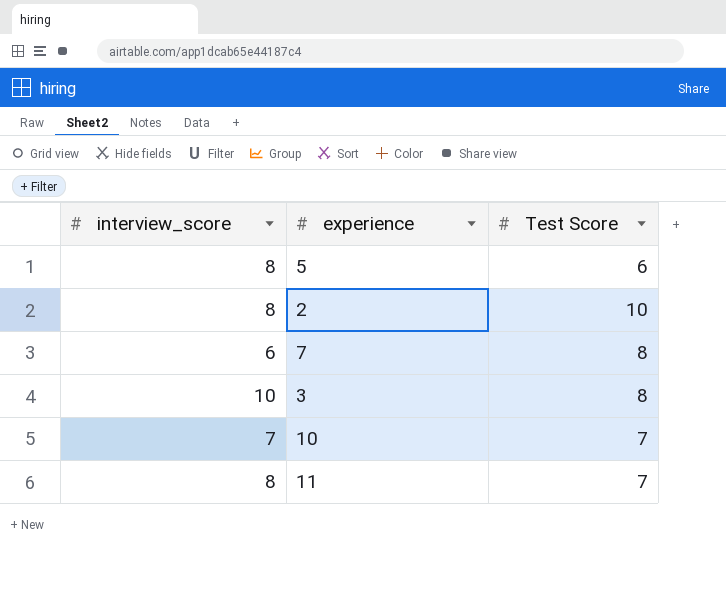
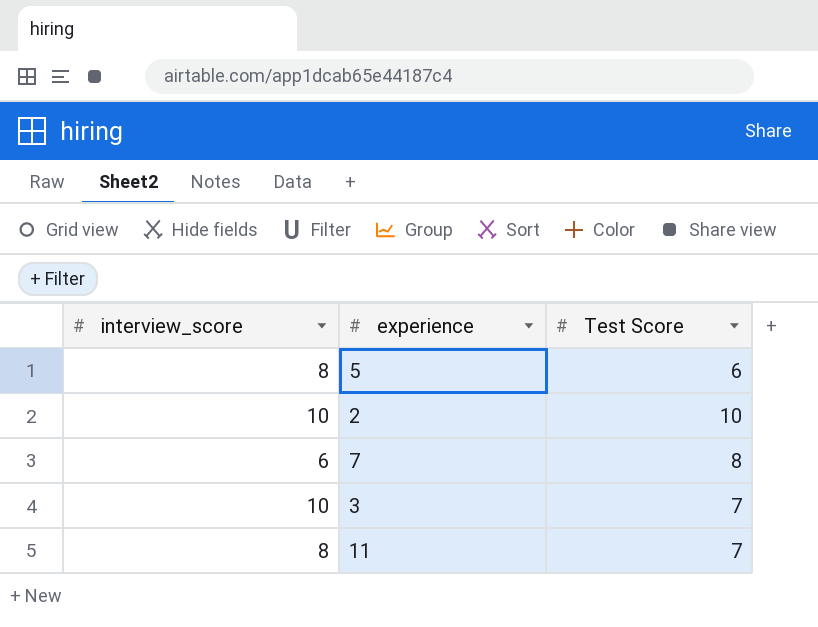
row 10: 7 | 7 -> none
2 | interview_score: 8 -> 10
3 | Test Score: 8 -> 7

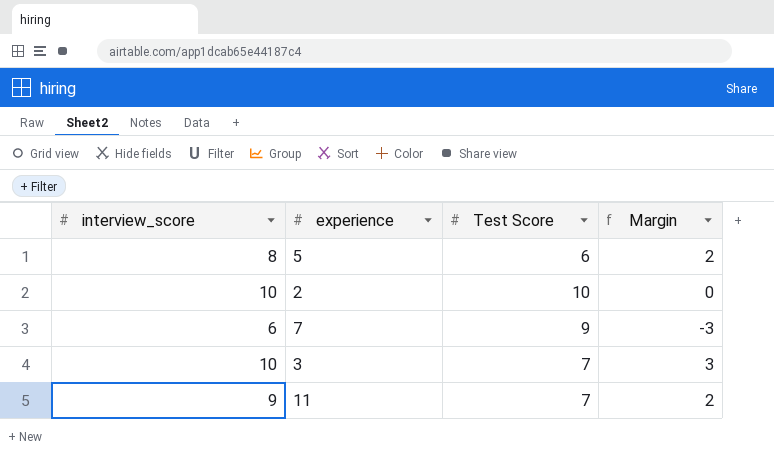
column Margin | formula: none -> [interview_score] - [Test Score]
7 | Test Score: 8 -> 9
11 | interview_score: 8 -> 9

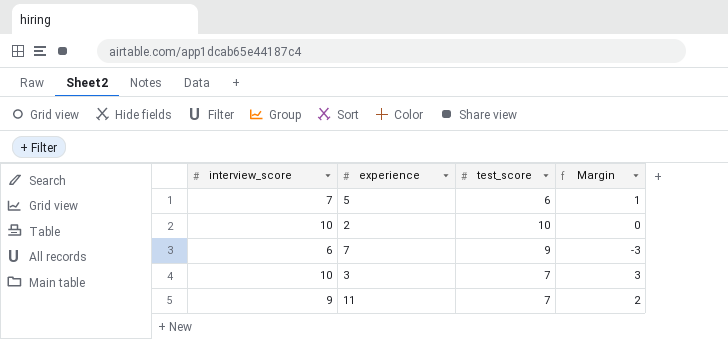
column name: Test Score -> test_score
5 | interview_score: 8 -> 7
5 | Margin: 2 -> 1

